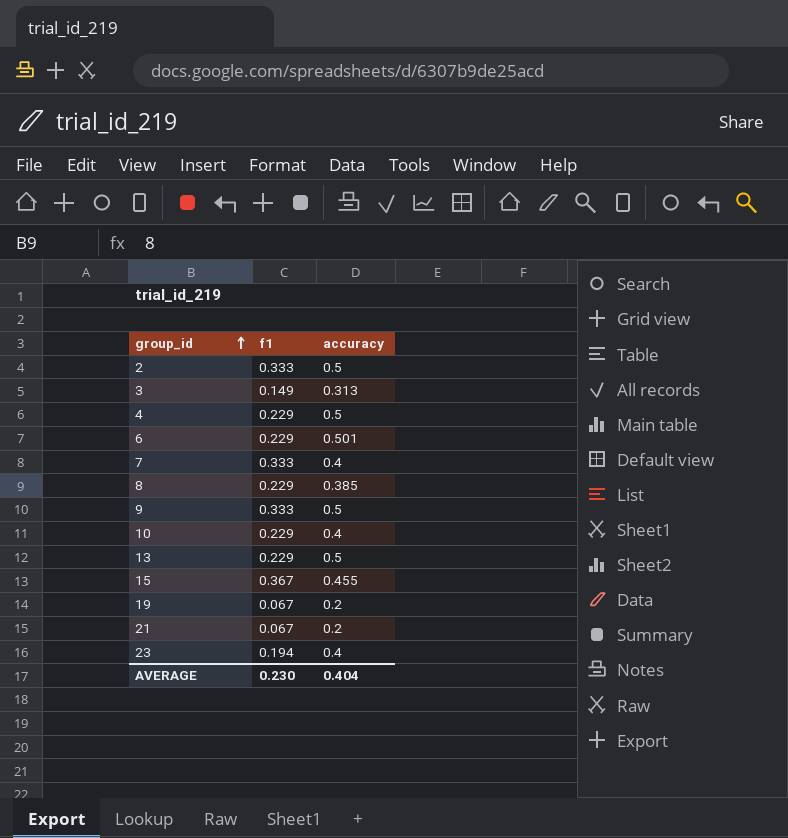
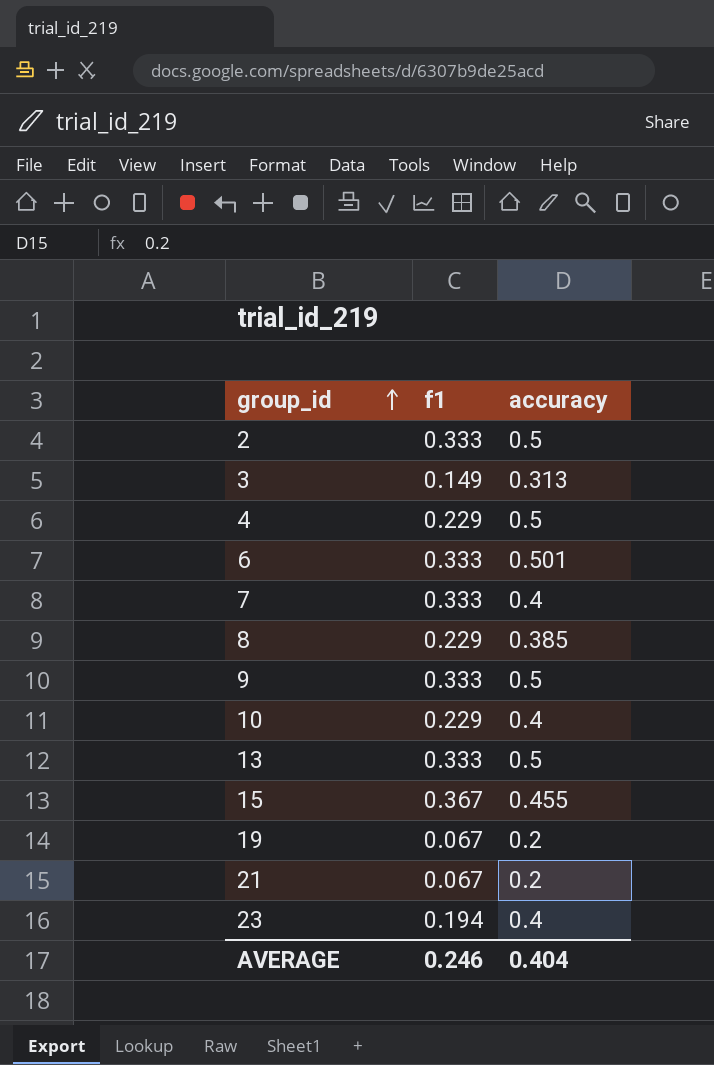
6 | f1: 0.229 -> 0.333
13 | f1: 0.229 -> 0.333
AVERAGE | f1: 0.230 -> 0.246

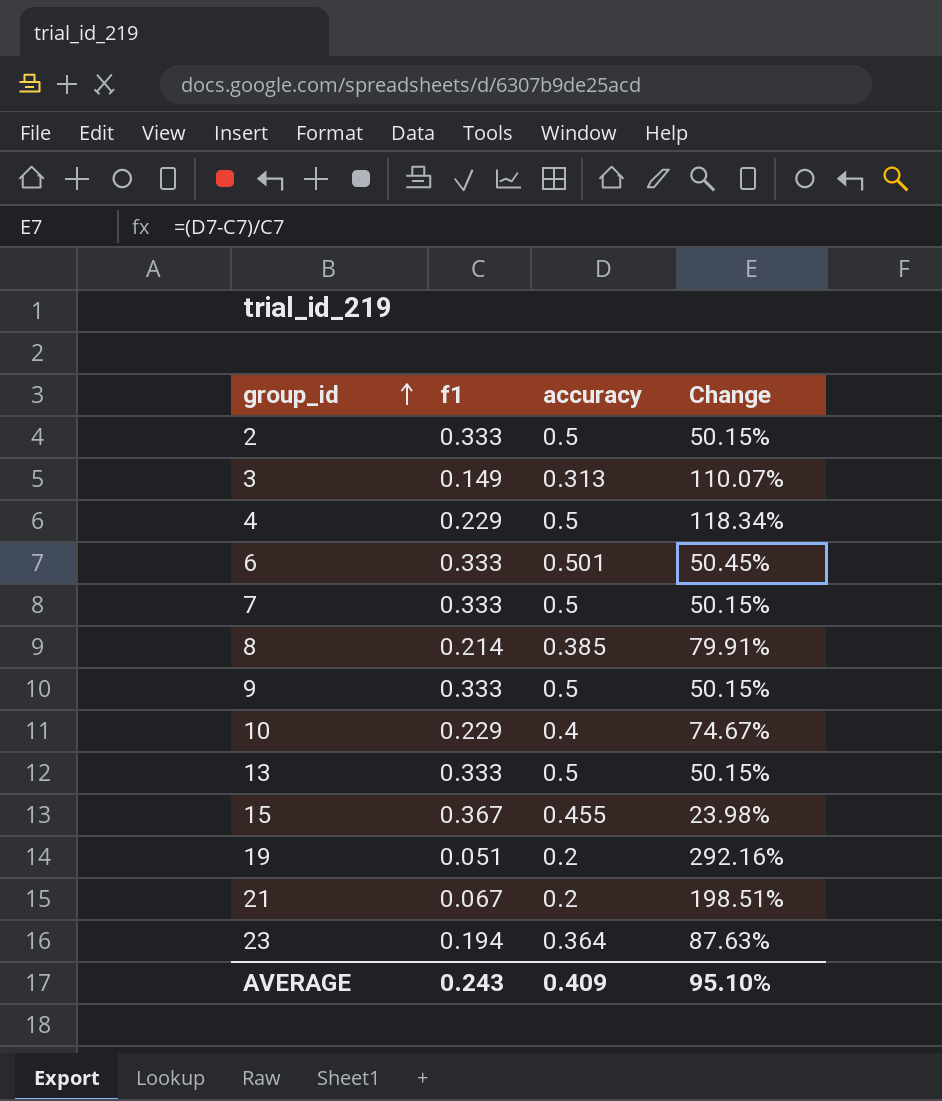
column Change | formula: none -> ([accuracy] - [f1]) / [f1]
7 | accuracy: 0.4 -> 0.5
8 | f1: 0.229 -> 0.214
19 | f1: 0.067 -> 0.051
23 | accuracy: 0.4 -> 0.364
AVERAGE | f1: 0.246 -> 0.243
AVERAGE | accuracy: 0.404 -> 0.409

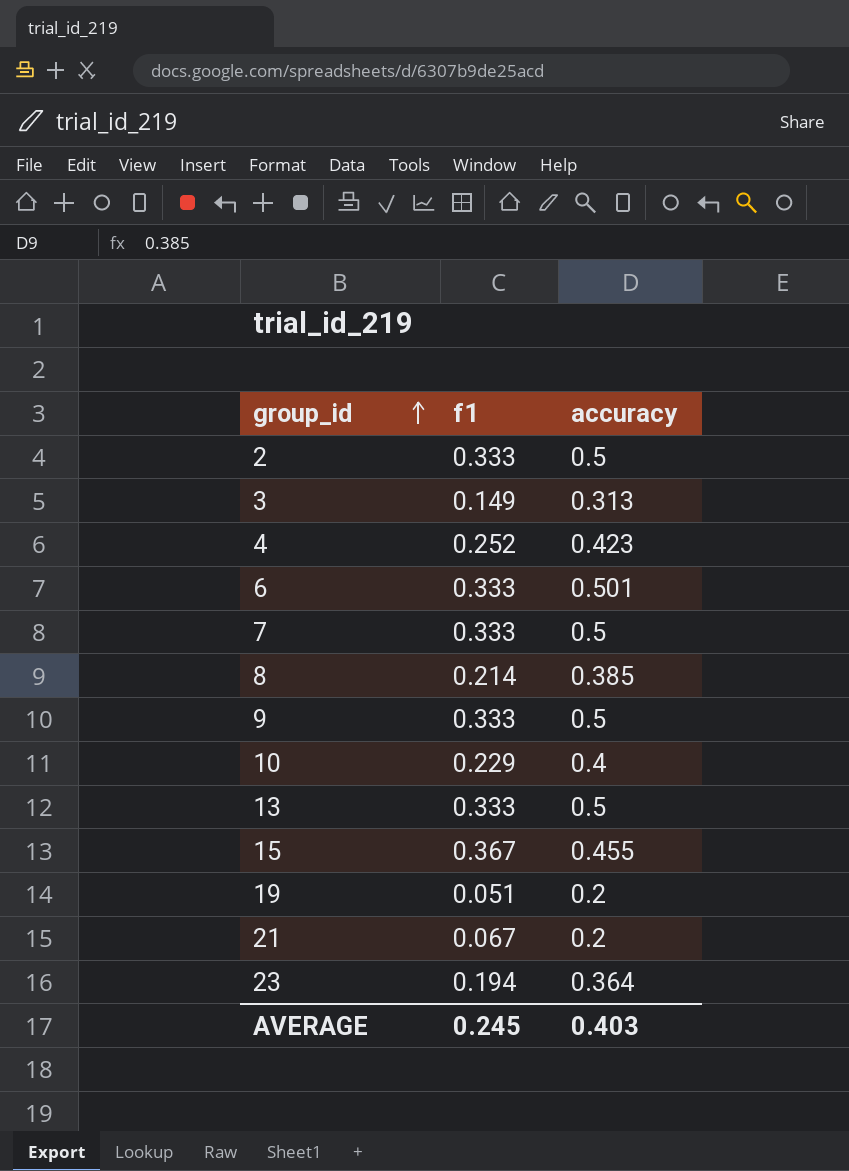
column Change | formula: ([accuracy] - [f1]) / [f1] -> none
4 | f1: 0.229 -> 0.252
4 | accuracy: 0.5 -> 0.423
AVERAGE | f1: 0.243 -> 0.245
AVERAGE | accuracy: 0.409 -> 0.403

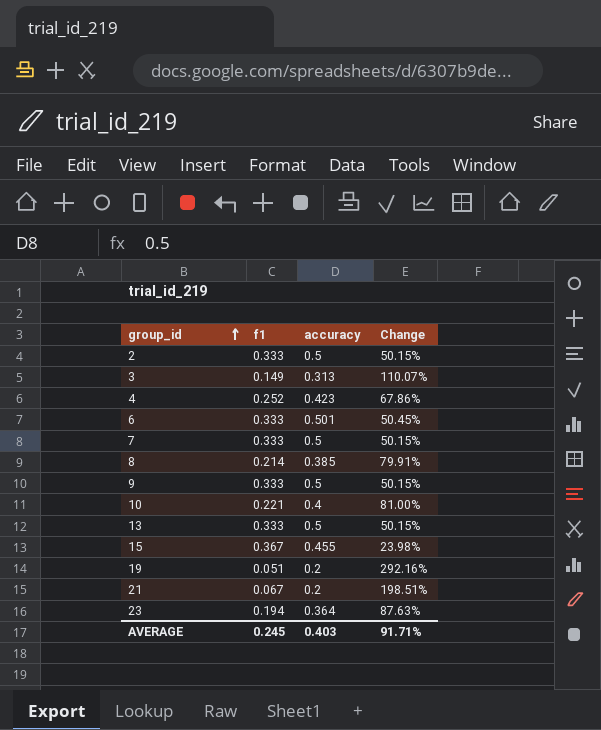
column Change | formula: none -> ([accuracy] - [f1]) / [f1]
10 | f1: 0.229 -> 0.221

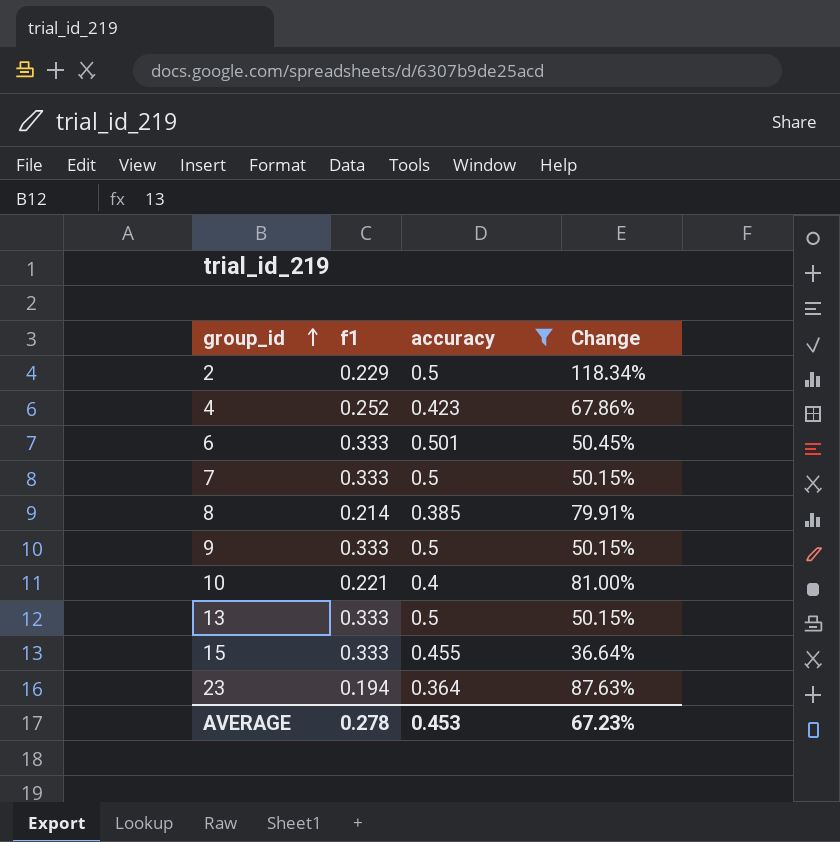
filter: none -> accuracy >= 0.364
2 | f1: 0.333 -> 0.229
2 | Change: 50.15% -> 118.34%
15 | f1: 0.367 -> 0.333
15 | Change: 23.98% -> 36.64%
AVERAGE | f1: 0.245 -> 0.278
AVERAGE | accuracy: 0.403 -> 0.453
AVERAGE | Change: 91.71% -> 67.23%

